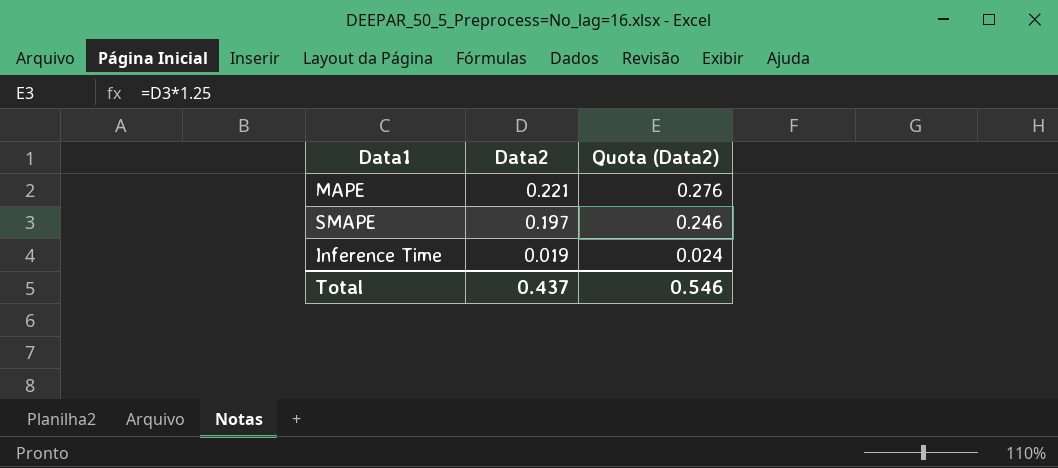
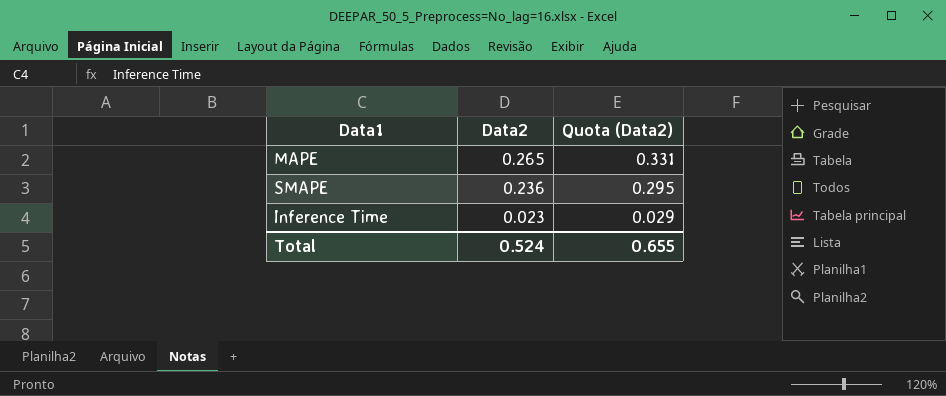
MAPE | Data2: 0.221 -> 0.265
MAPE | Quota (Data2): 0.276 -> 0.331
SMAPE | Data2: 0.197 -> 0.236
SMAPE | Quota (Data2): 0.246 -> 0.295
Inference Time | Data2: 0.019 -> 0.023
Inference Time | Quota (Data2): 0.024 -> 0.029
Total | Data2: 0.437 -> 0.524
Total | Quota (Data2): 0.546 -> 0.655

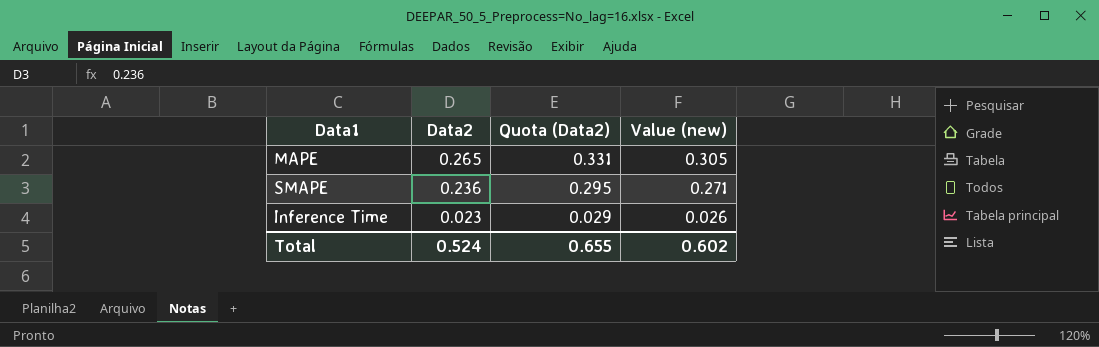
column Value (new) | formula: none -> [Data2] * 1.15

